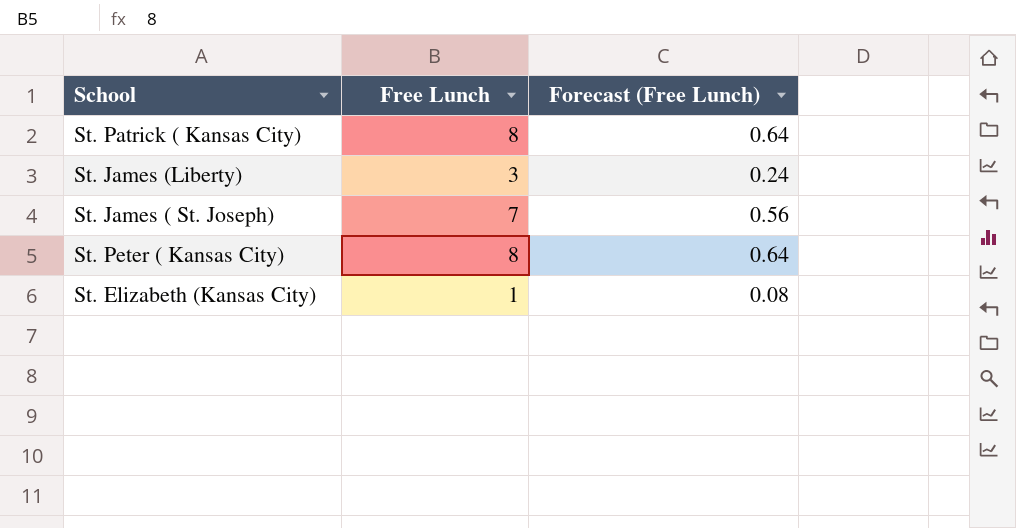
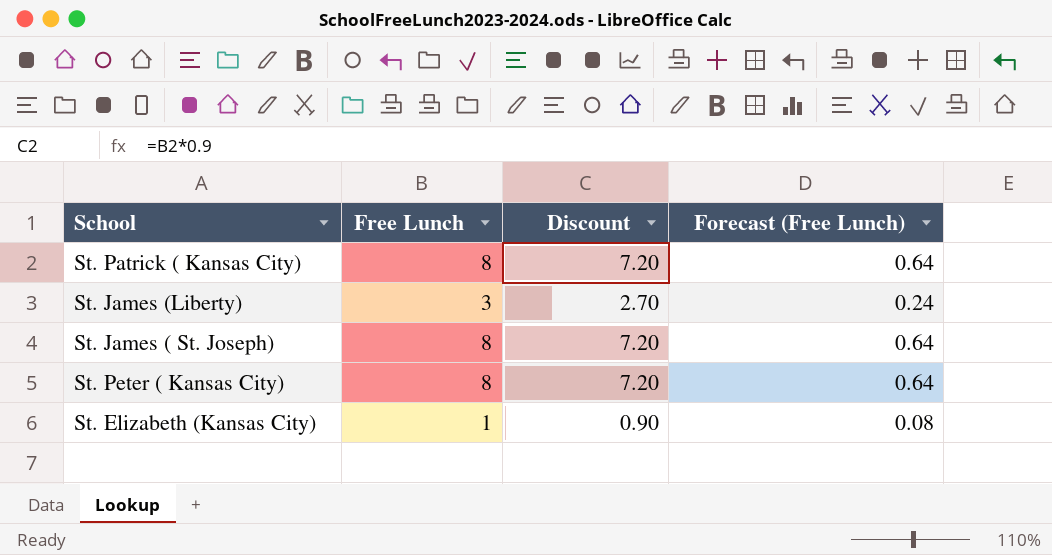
column Discount | formula: none -> [Free Lunch] * 0.9
St. James ( St. Joseph) | Free Lunch: 7 -> 8
St. James ( St. Joseph) | Forecast (Free Lunch): 0.56 -> 0.64

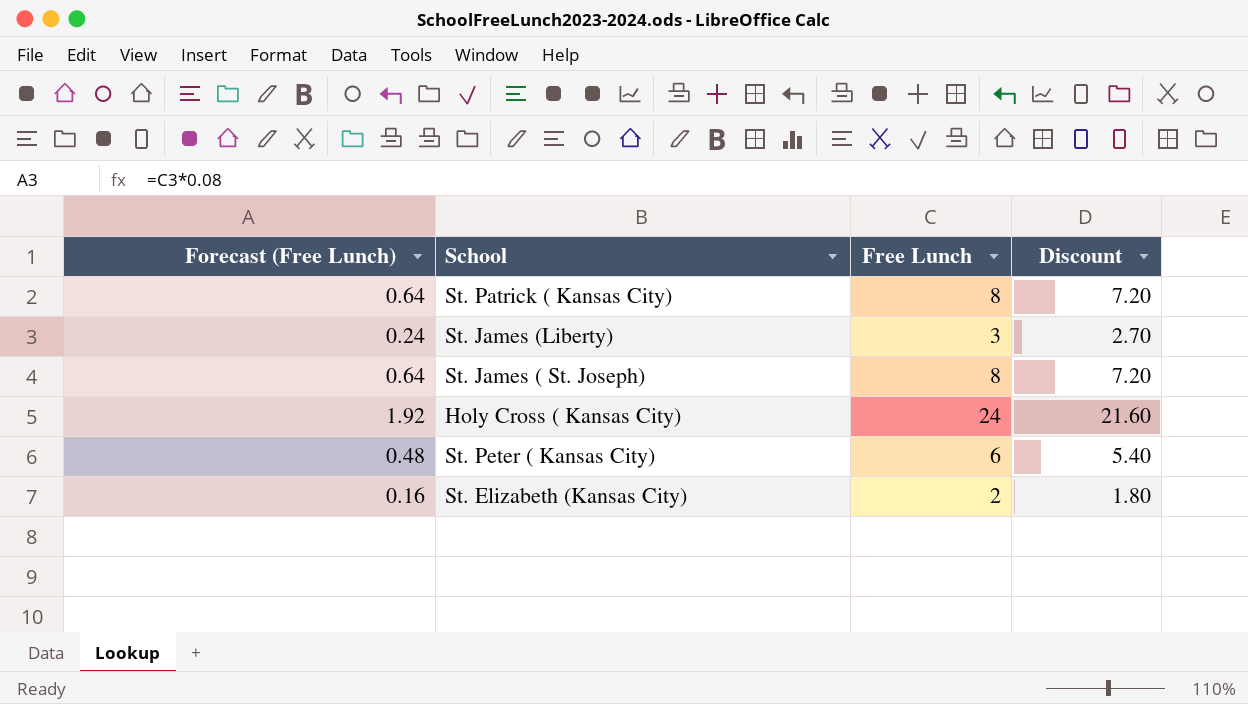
column Forecast (Free Lunch) | position: 4 -> 1
row Holy Cross ( Kansas City): none -> 1.92 | 24 | 21.60
St. Peter ( Kansas City) | Forecast (Free Lunch): 0.64 -> 0.48
St. Peter ( Kansas City) | Free Lunch: 8 -> 6
St. Peter ( Kansas City) | Discount: 7.20 -> 5.40
St. Elizabeth (Kansas City) | Forecast (Free Lunch): 0.08 -> 0.16
St. Elizabeth (Kansas City) | Free Lunch: 1 -> 2
St. Elizabeth (Kansas City) | Discount: 0.90 -> 1.80

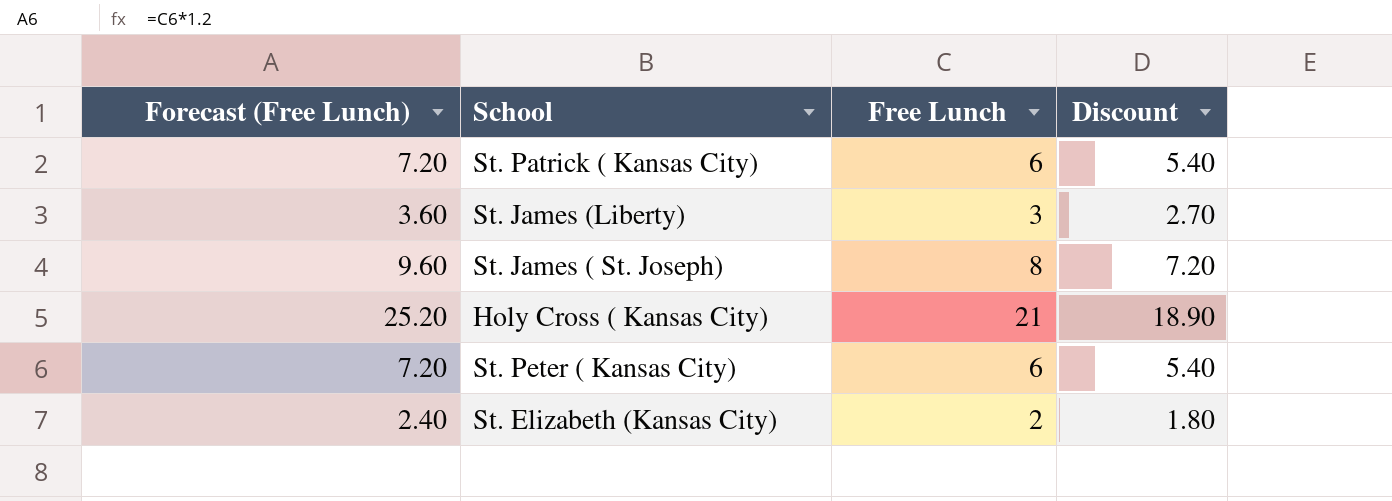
column Forecast (Free Lunch) | formula: [Free Lunch] * 0.08 -> [Free Lunch] * 1.2
St. Patrick ( Kansas City) | Free Lunch: 8 -> 6
St. Patrick ( Kansas City) | Discount: 7.20 -> 5.40
Holy Cross ( Kansas City) | Free Lunch: 24 -> 21
Holy Cross ( Kansas City) | Discount: 21.60 -> 18.90

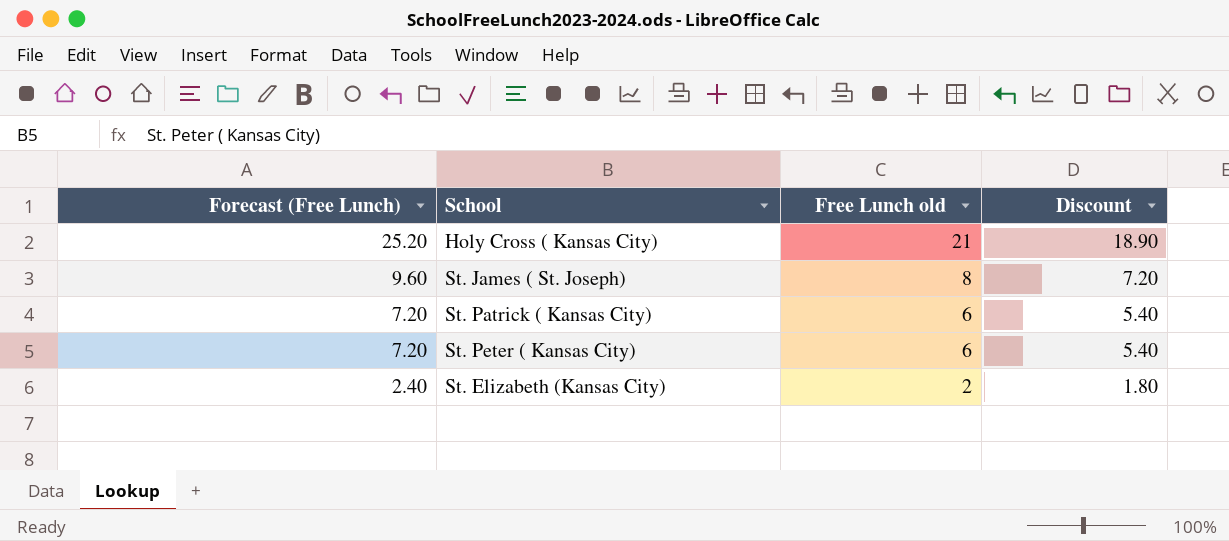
row order: none -> Forecast (Free Lunch) descending
column name: Free Lunch -> Free Lunch old
row St. James (Liberty): 3.60 | 3 | 2.70 -> none

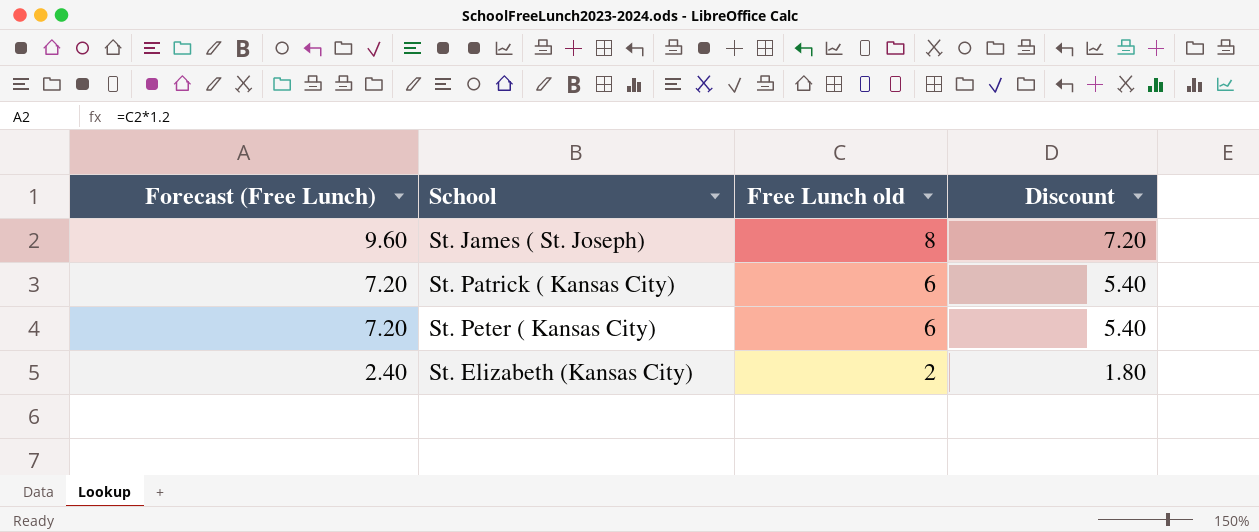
row Holy Cross ( Kansas City): 25.20 | 21 | 18.90 -> none

